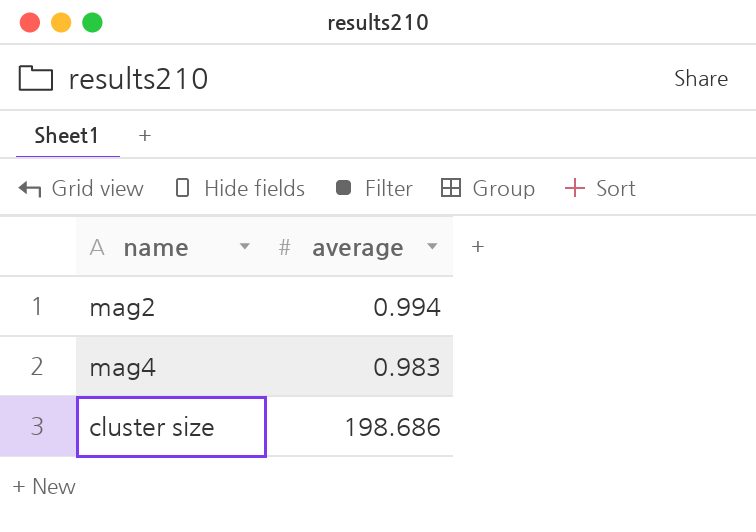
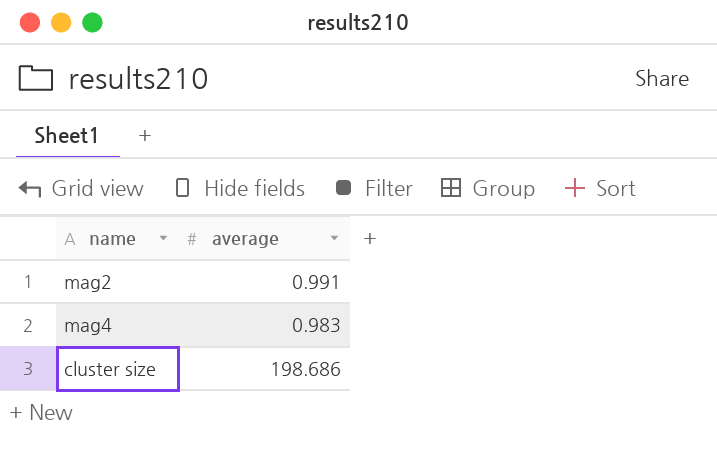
mag2 | average: 0.994 -> 0.991

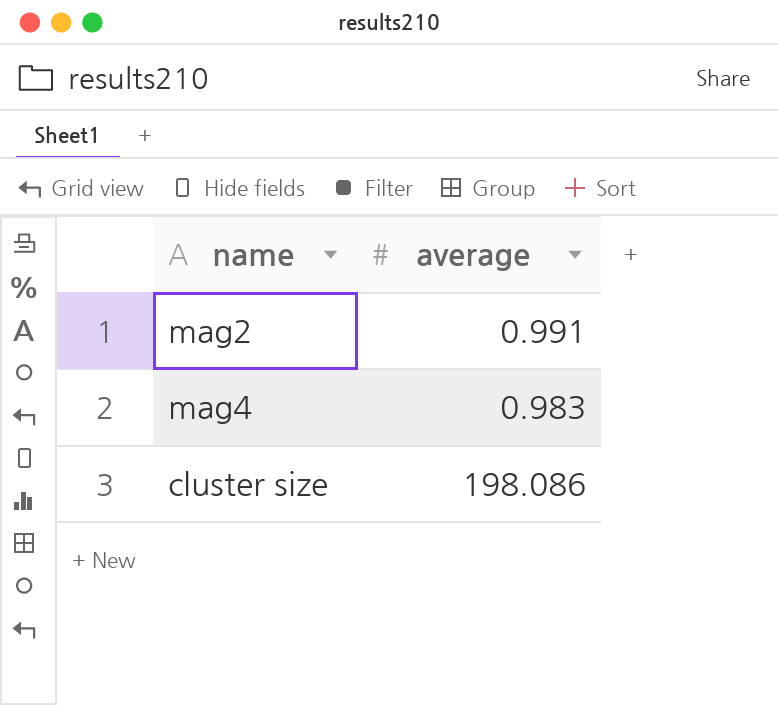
cluster size | average: 198.686 -> 198.086

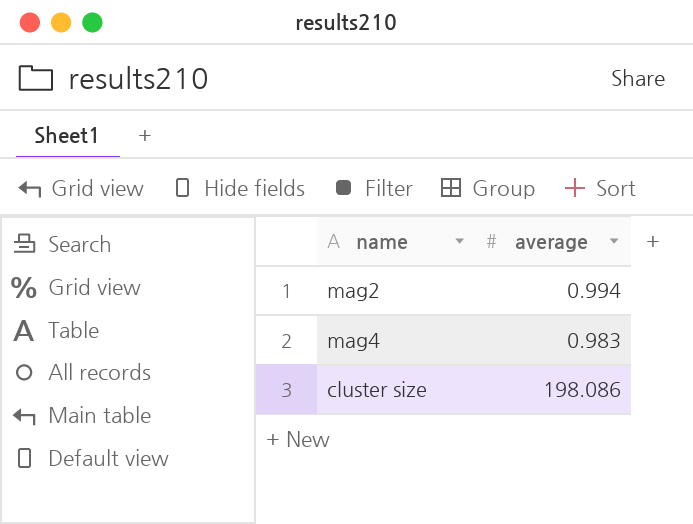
mag2 | average: 0.991 -> 0.994

